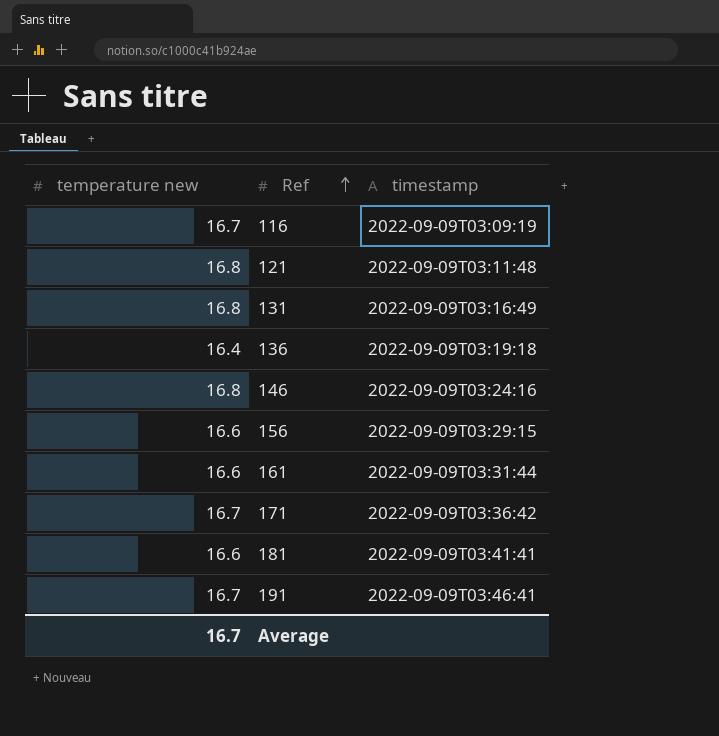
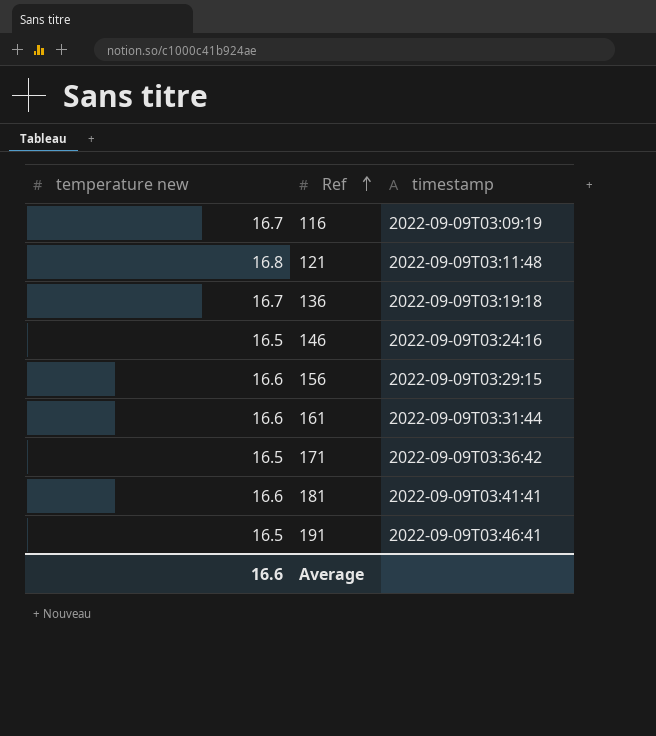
row 131: 16.8 | 2022-09-09T03:16:49 -> none
136 | temperature new: 16.4 -> 16.7
146 | temperature new: 16.8 -> 16.5
171 | temperature new: 16.7 -> 16.5
191 | temperature new: 16.7 -> 16.5
Average | temperature new: 16.7 -> 16.6

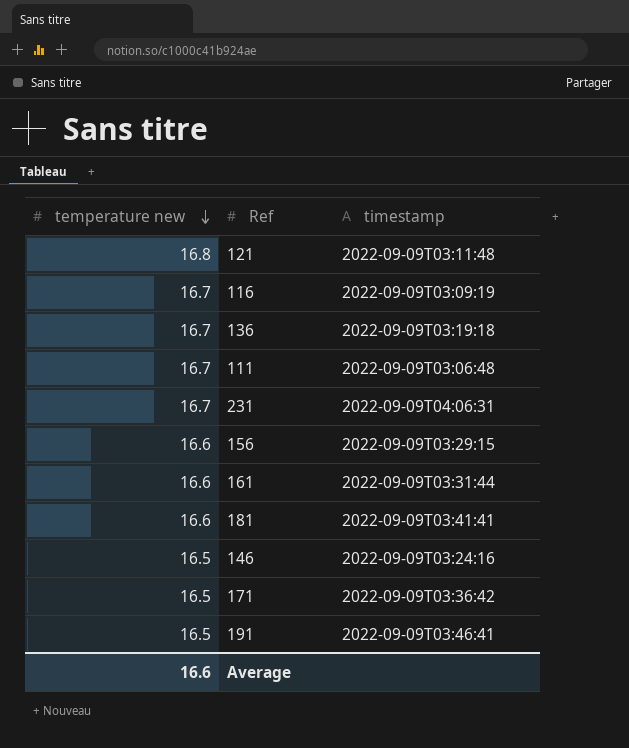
row order: Ref ascending -> temperature new descending
row 111: none -> 16.7 | 2022-09-09T03:06:48
row 231: none -> 16.7 | 2022-09-09T04:06:31

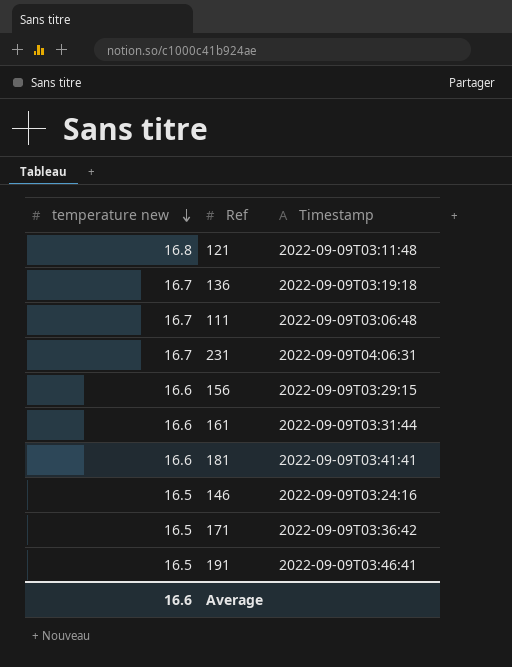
column name: timestamp -> Timestamp
row 116: 16.7 | 2022-09-09T03:09:19 -> none

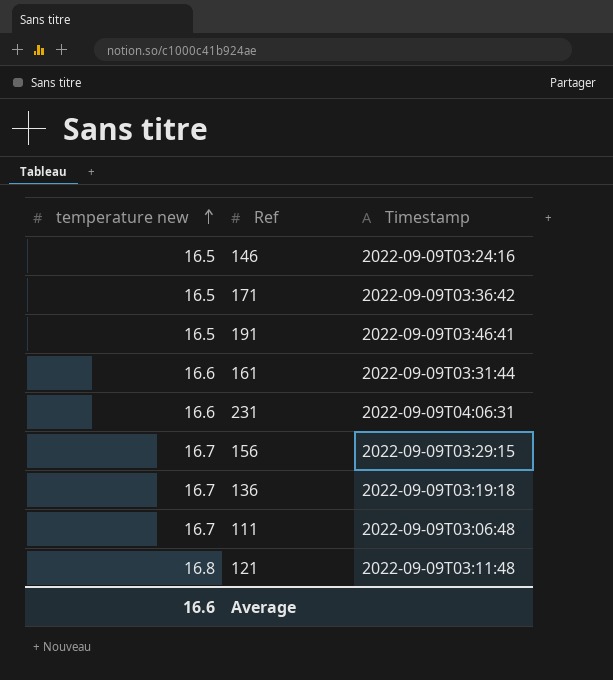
row order: temperature new descending -> temperature new ascending
row 181: 16.6 | 2022-09-09T03:41:41 -> none
231 | temperature new: 16.7 -> 16.6
156 | temperature new: 16.6 -> 16.7

